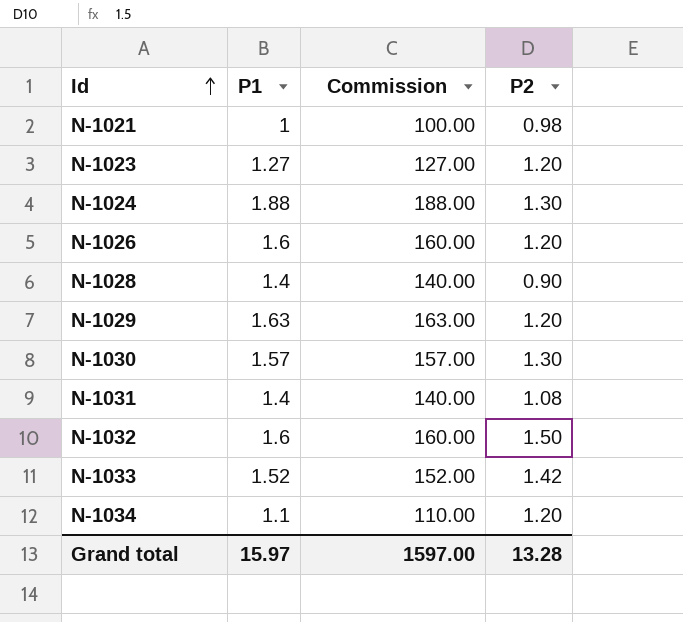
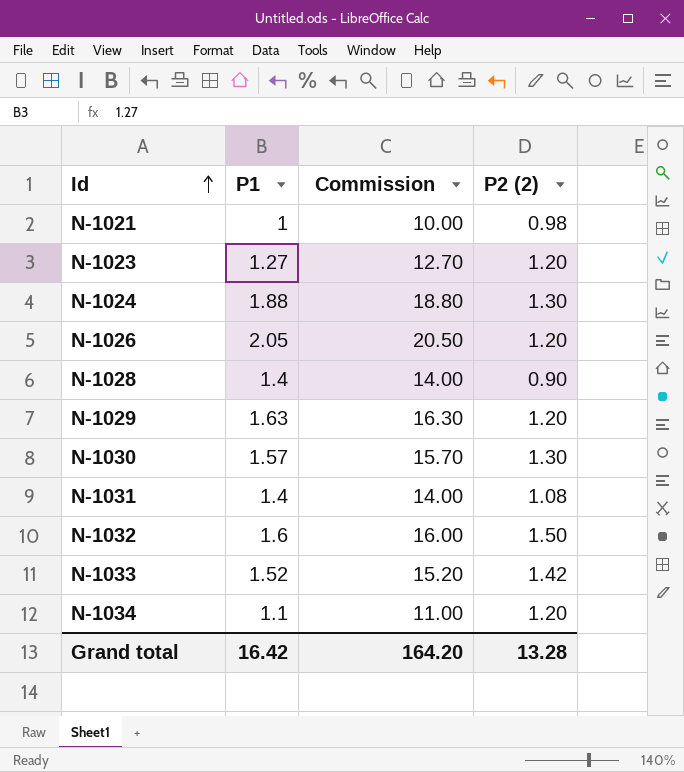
column Commission | formula: [P1] * 100 -> [P1] * 10
column name: P2 -> P2 (2)
N-1026 | P1: 1.6 -> 2.05
Grand total | P1: 15.97 -> 16.42
Grand total | Commission: 1597.00 -> 164.20

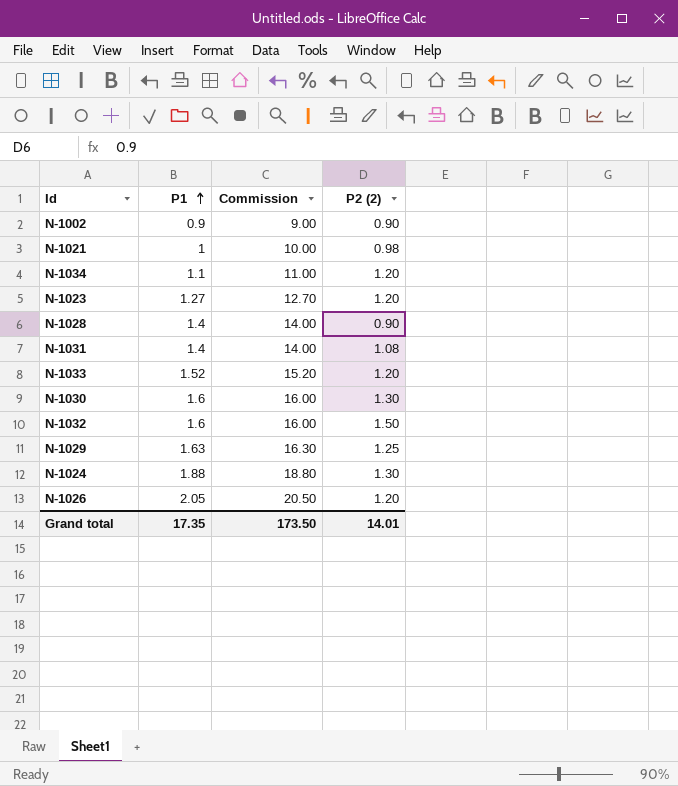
row order: Id ascending -> P1 ascending
row N-1002: none -> 0.9 | 9.00 | 0.90
N-1033 | P2 (2): 1.42 -> 1.20
N-1030 | P1: 1.57 -> 1.6
N-1030 | Commission: 15.70 -> 16.00
N-1029 | P2 (2): 1.20 -> 1.25
Grand total | P1: 16.42 -> 17.35
Grand total | Commission: 164.20 -> 173.50
Grand total | P2 (2): 13.28 -> 14.01

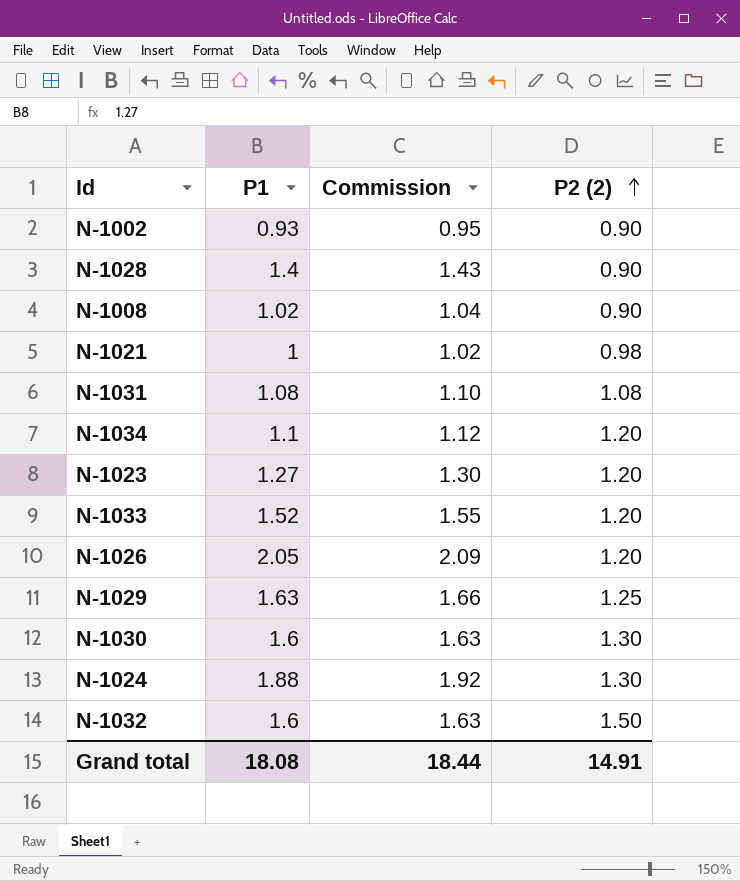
row order: P1 ascending -> P2 (2) ascending
column Commission | formula: [P1] * 10 -> [P1] * 1.02
N-1002 | P1: 0.9 -> 0.93
row N-1008: none -> 1.02 | 1.04 | 0.90
N-1031 | P1: 1.4 -> 1.08
Grand total | P1: 17.35 -> 18.08
Grand total | Commission: 173.50 -> 18.44
Grand total | P2 (2): 14.01 -> 14.91

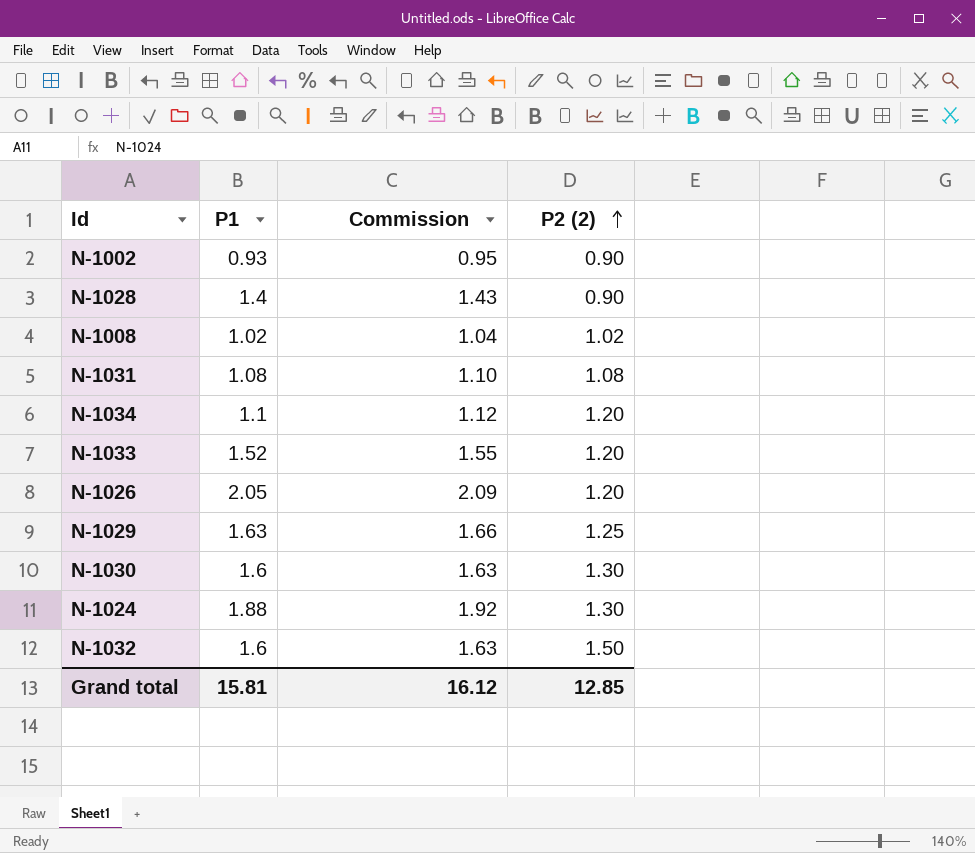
row N-1021: 1 | 1.02 | 0.98 -> none
row N-1023: 1.27 | 1.30 | 1.20 -> none
N-1008 | P2 (2): 0.90 -> 1.02
Grand total | P1: 18.08 -> 15.81
Grand total | Commission: 18.44 -> 16.12
Grand total | P2 (2): 14.91 -> 12.85

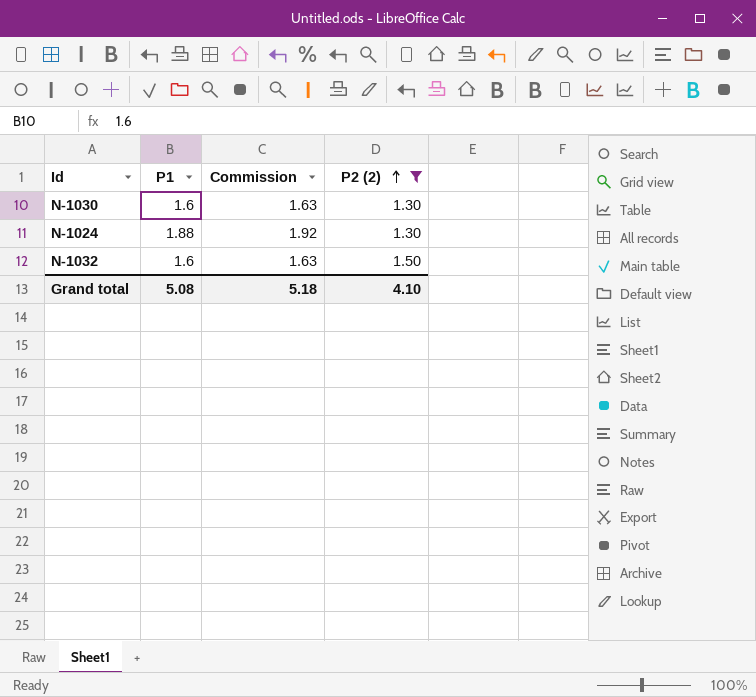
filter: none -> P2 (2) >= 1.30
Grand total | P1: 15.81 -> 5.08
Grand total | Commission: 16.12 -> 5.18
Grand total | P2 (2): 12.85 -> 4.10

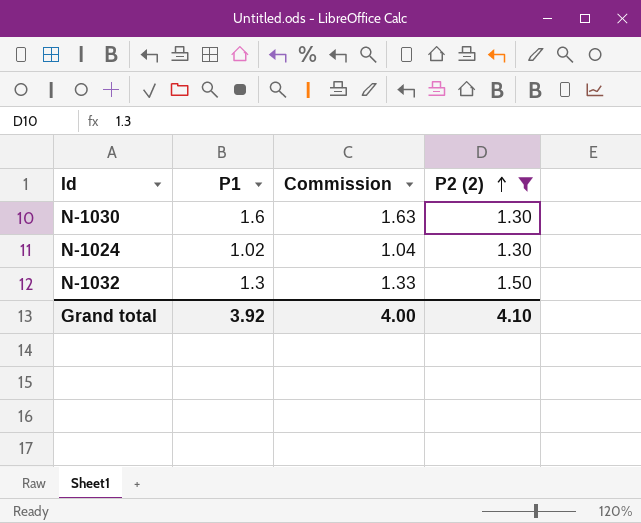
N-1024 | P1: 1.88 -> 1.02
N-1024 | Commission: 1.92 -> 1.04
N-1032 | P1: 1.6 -> 1.3
N-1032 | Commission: 1.63 -> 1.33
Grand total | P1: 5.08 -> 3.92
Grand total | Commission: 5.18 -> 4.00

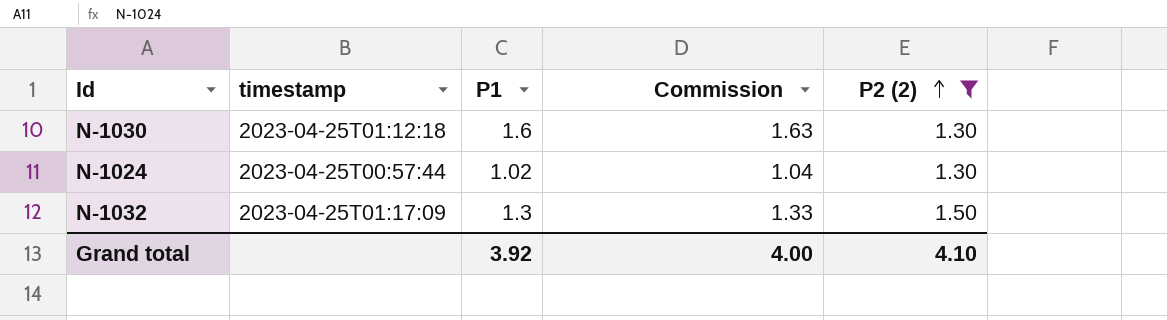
column timestamp | position: none -> 2

